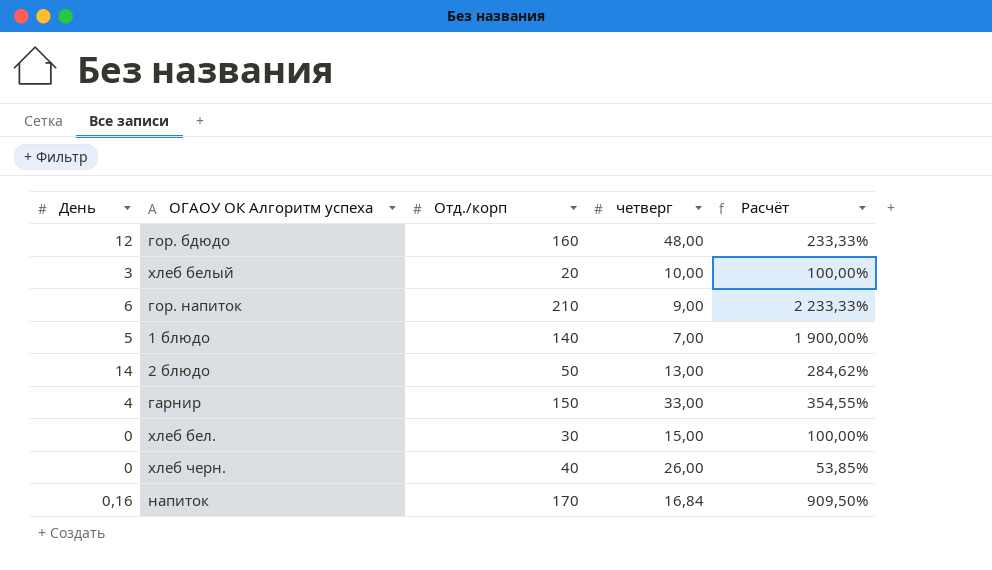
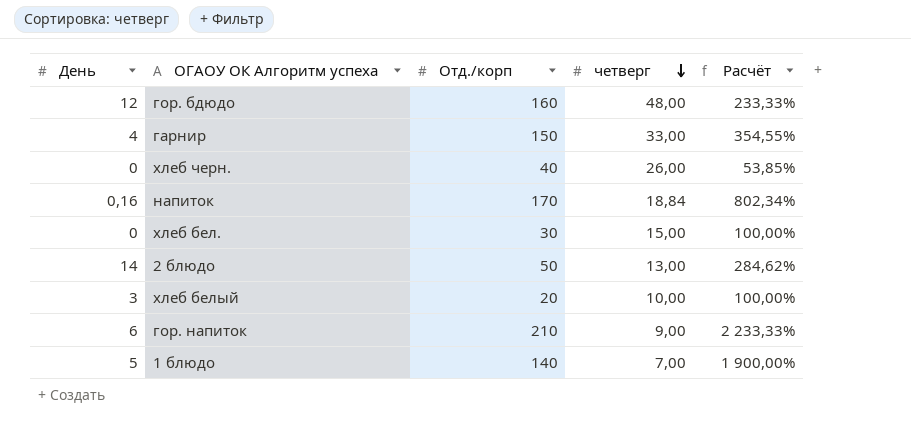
row order: none -> четверг descending
напиток | четверг: 16,84 -> 18,84
напиток | Расчёт: 909,50% -> 802,34%

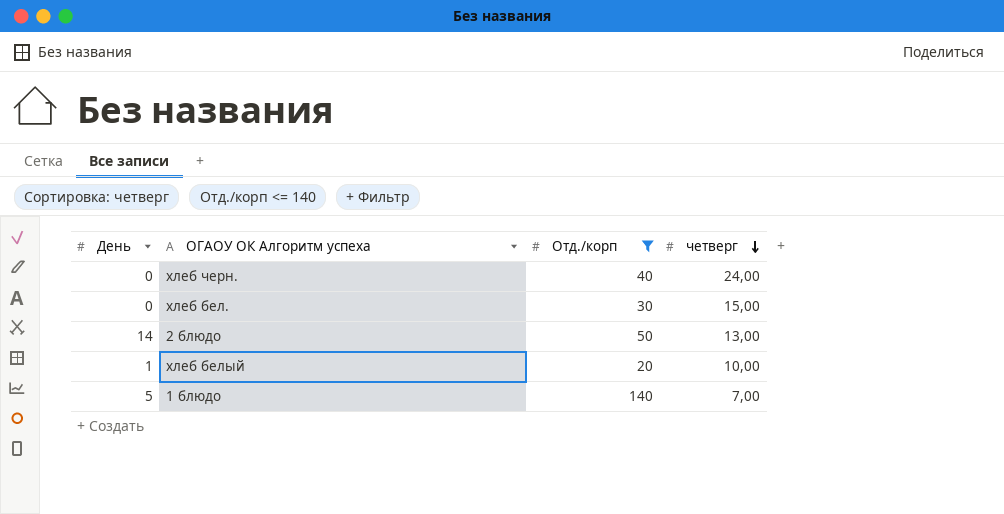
filter: none -> Отд./корп <= 140
column Расчёт | formula: ([Отд./корп] - [четверг]) / [четверг] -> none
хлеб черн. | четверг: 26,00 -> 24,00
хлеб белый | День: 3 -> 1

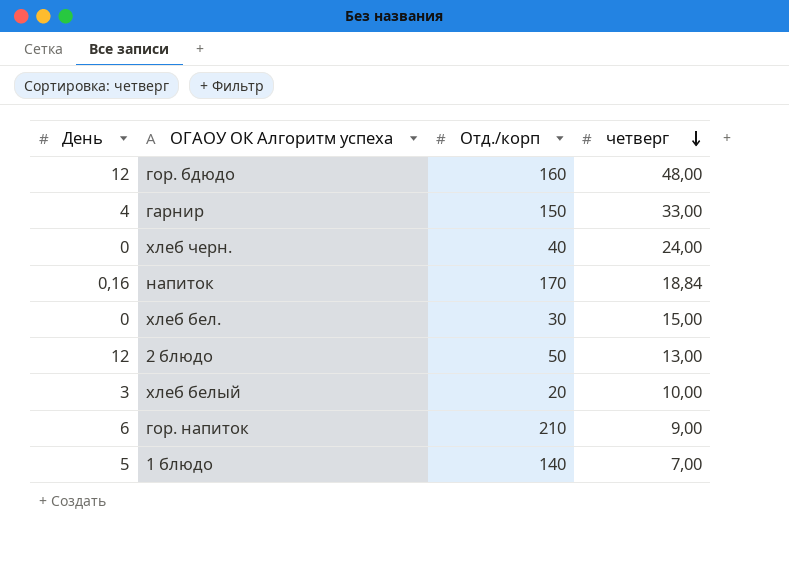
filter: Отд./корп <= 140 -> none
2 блюдо | День: 14 -> 12
хлеб белый | День: 1 -> 3

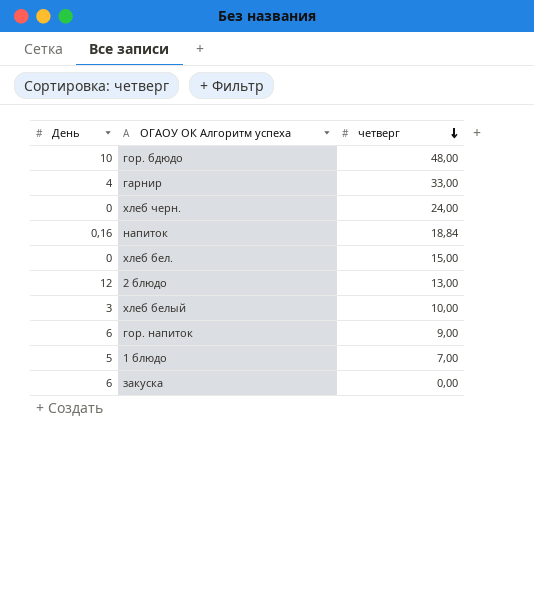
column Отд./корп | position: 3 -> none
гор. бдюдо | День: 12 -> 10
row закуска: none -> 6 | 0,00

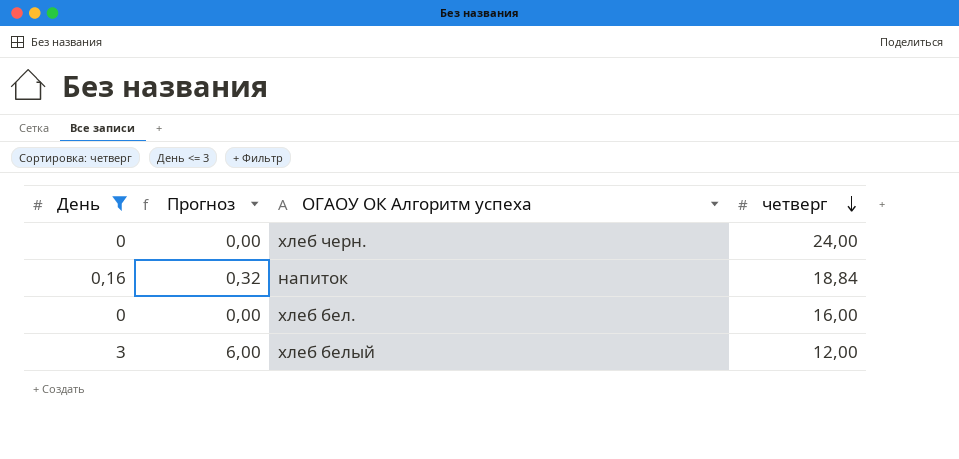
filter: none -> День <= 3
column Прогноз | formula: none -> [День] * 2
хлеб бел. | четверг: 15,00 -> 16,00
хлеб белый | четверг: 10,00 -> 12,00

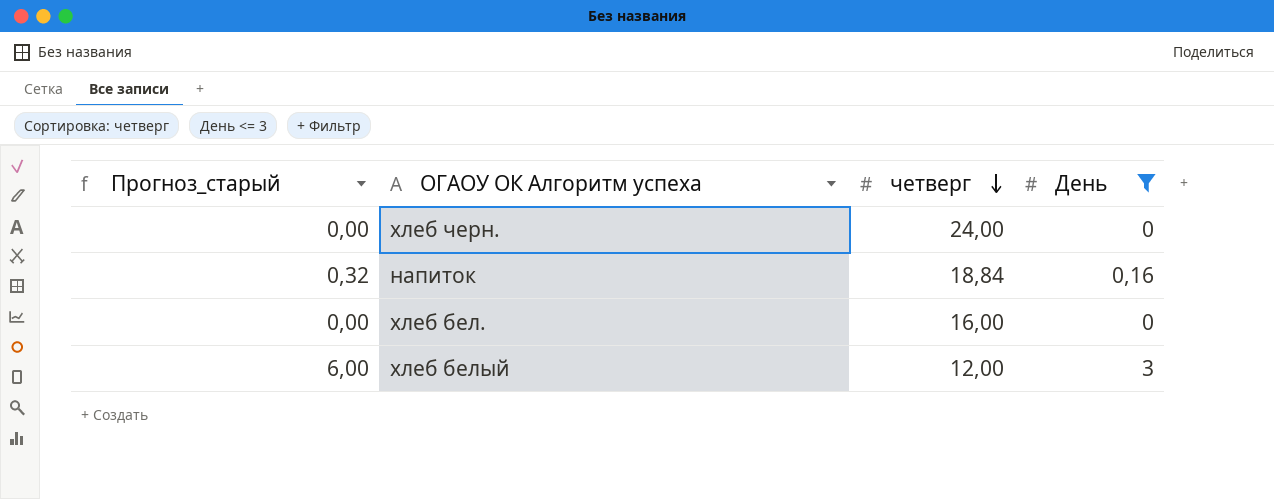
column name: Прогноз -> Прогноз_старый
column День | position: 1 -> 4

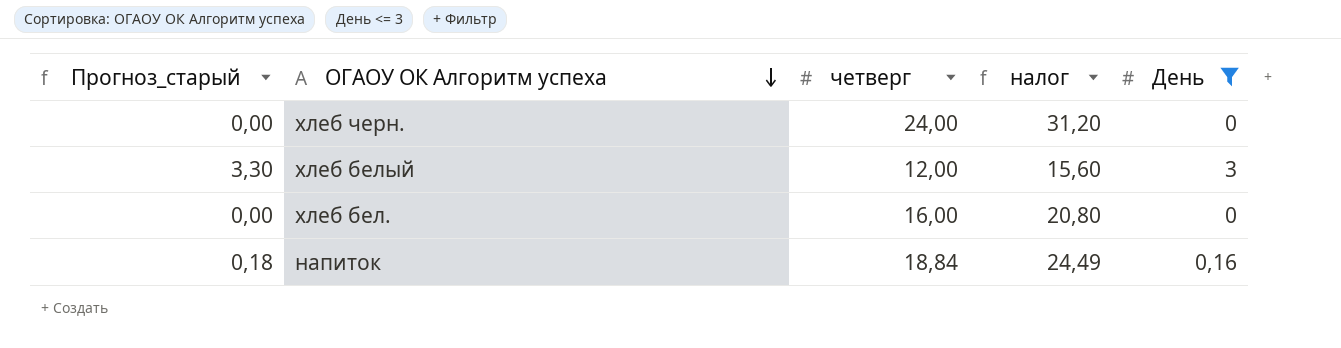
row order: четверг descending -> ОГАОУ ОК Алгоритм успеха descending
column Прогноз_старый | formula: [День] * 2 -> [День] * 1,1
column налог | formula: none -> [четверг] * 1,3

